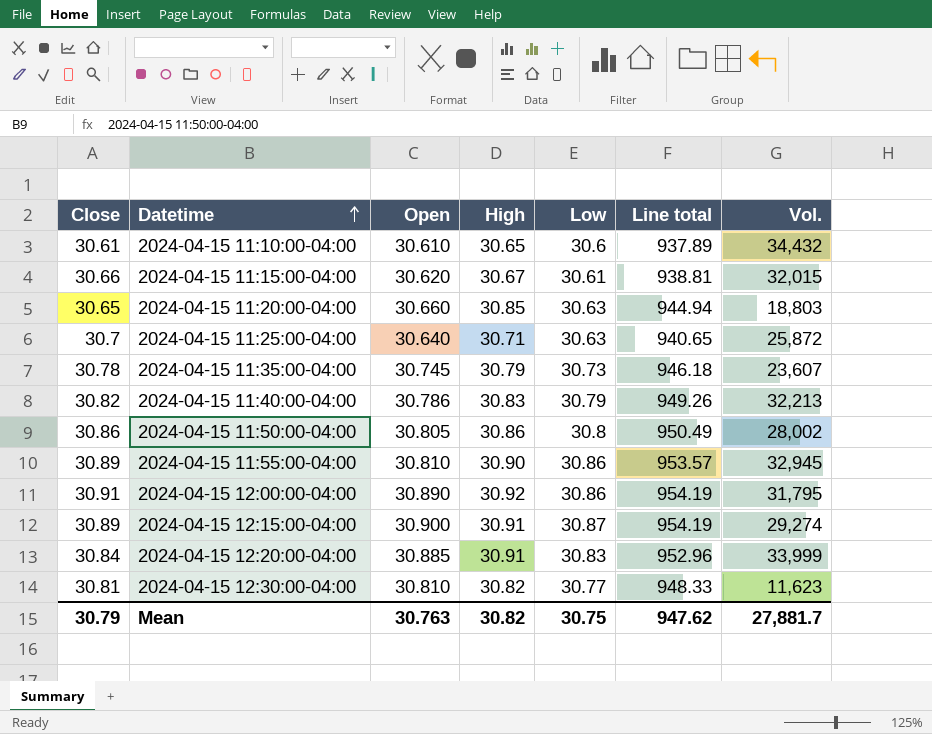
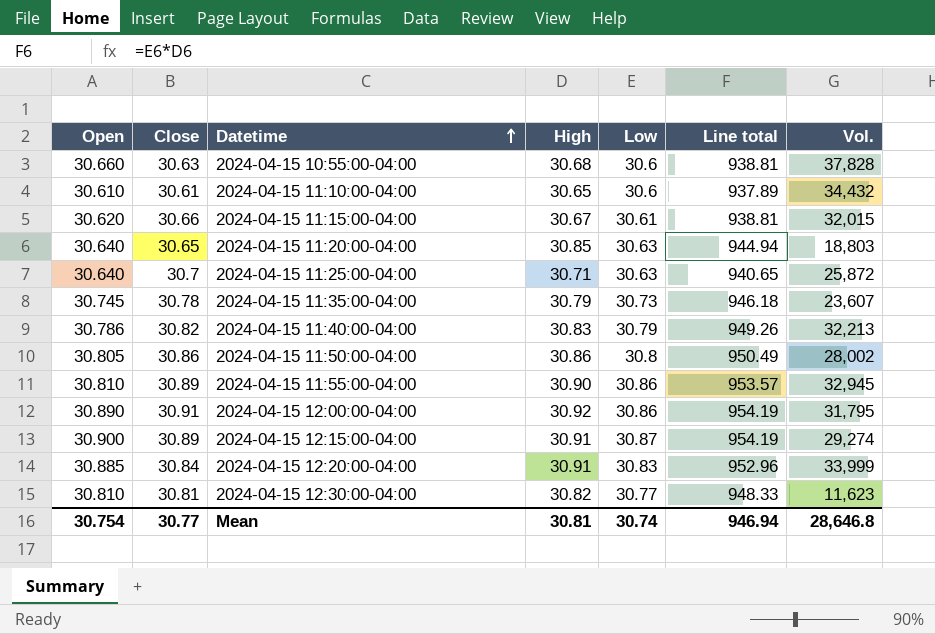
column Open | position: 3 -> 1
row 2024-04-15 10:55:00-04:00: none -> 30.660 | 30.63 | 30.68 | 30.6 | 938.81 | 37,828
2024-04-15 11:20:00-04:00 | Open: 30.660 -> 30.640
Mean | Open: 30.763 -> 30.754
Mean | Close: 30.79 -> 30.77
Mean | High: 30.82 -> 30.81
Mean | Low: 30.75 -> 30.74
Mean | Line total: 947.62 -> 946.94
Mean | Vol.: 27,881.7 -> 28,646.8

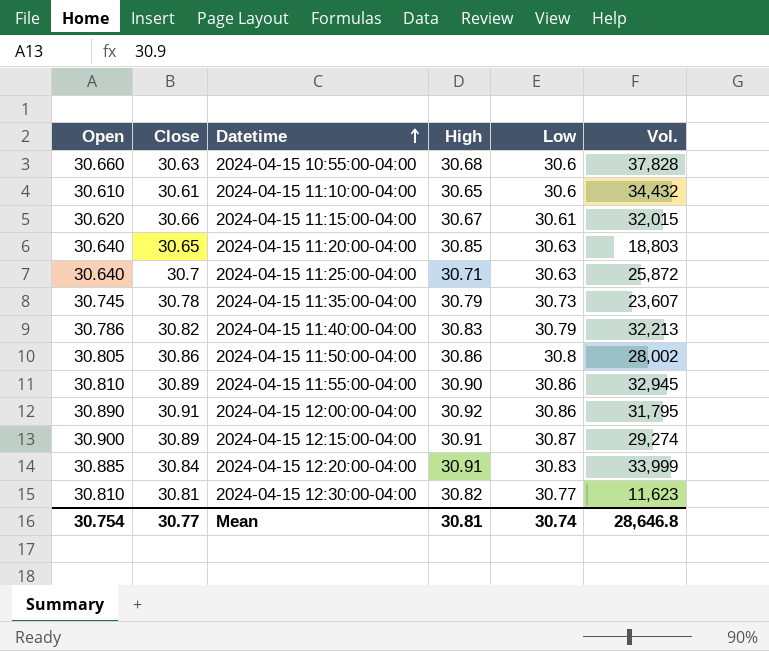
column Line total | formula: [High] * [Low] -> none

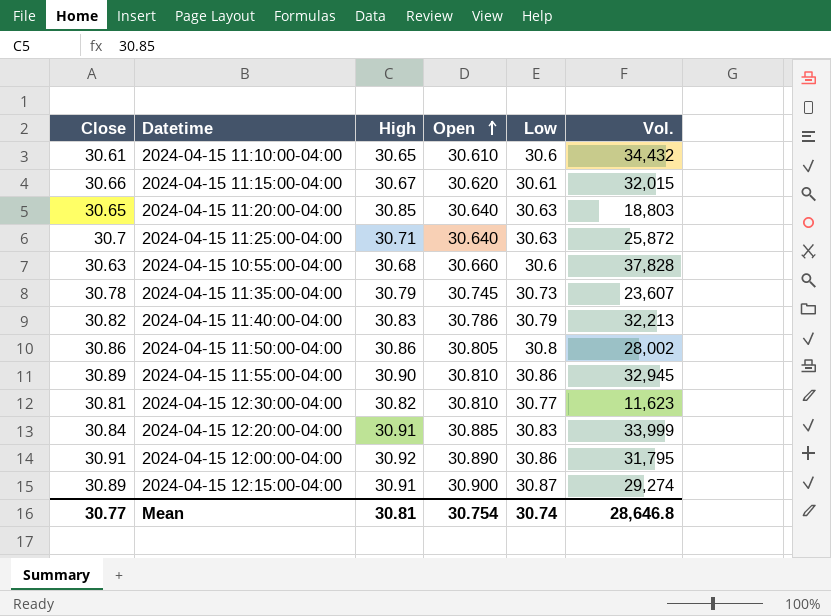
row order: Datetime ascending -> Open ascending
column Open | position: 1 -> 4

